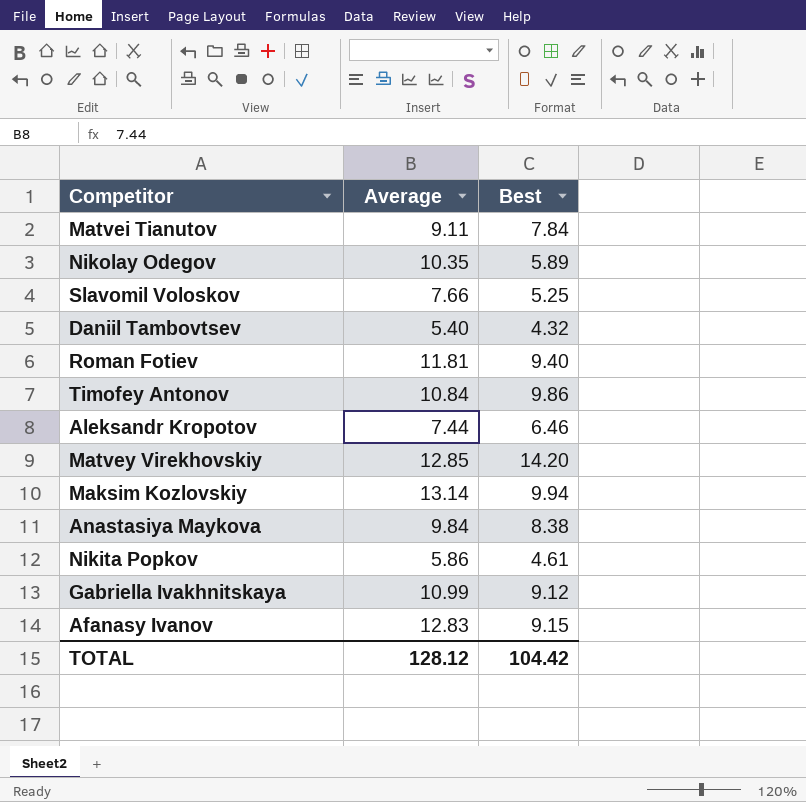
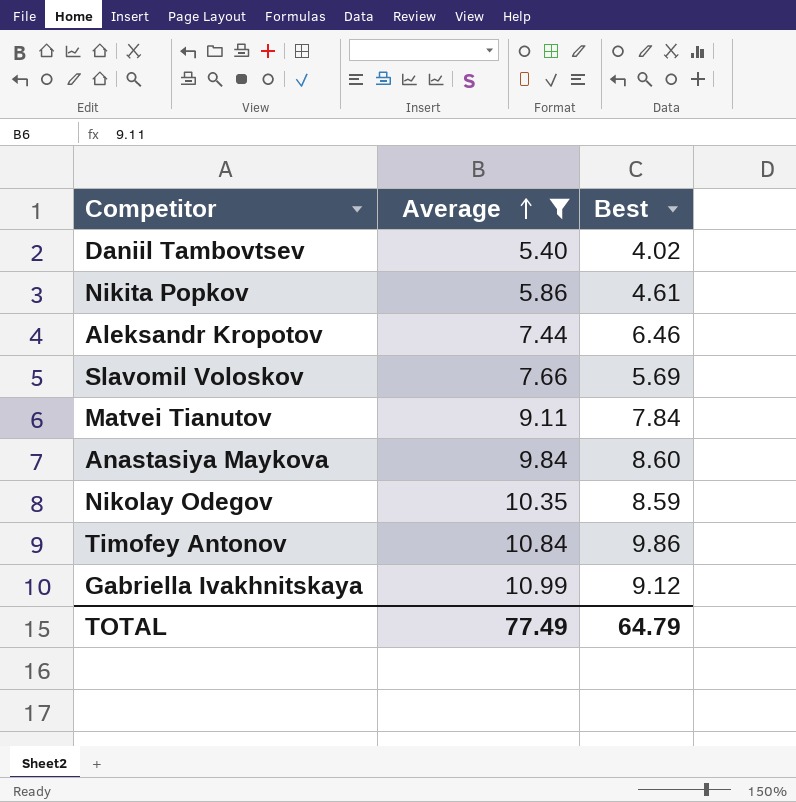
filter: none -> Average <= 10.99
row order: none -> Average ascending
Daniil Tambovtsev | Best: 4.32 -> 4.02
Slavomil Voloskov | Best: 5.25 -> 5.69
Anastasiya Maykova | Best: 8.38 -> 8.60
Nikolay Odegov | Best: 5.89 -> 8.59
TOTAL | Average: 128.12 -> 77.49
TOTAL | Best: 104.42 -> 64.79

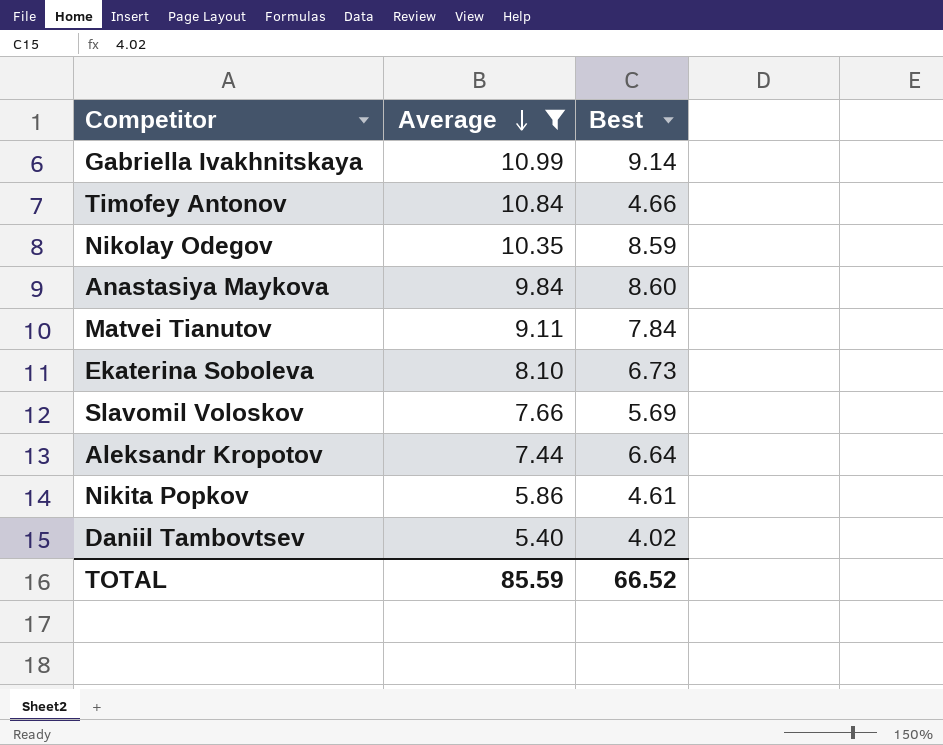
row order: Average ascending -> Average descending
Gabriella Ivakhnitskaya | Best: 9.12 -> 9.14
Timofey Antonov | Best: 9.86 -> 4.66
row Ekaterina Soboleva: none -> 8.10 | 6.73
Aleksandr Kropotov | Best: 6.46 -> 6.64
TOTAL | Average: 77.49 -> 85.59
TOTAL | Best: 64.79 -> 66.52

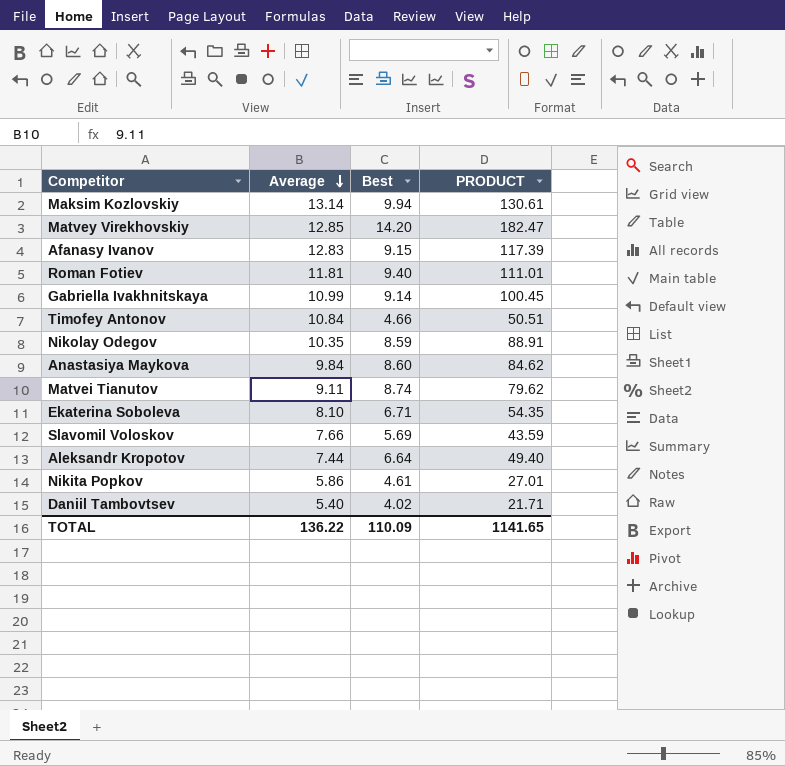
filter: Average <= 10.99 -> none
column PRODUCT | formula: none -> [Average] * [Best]
Matvei Tianutov | Best: 7.84 -> 8.74
Ekaterina Soboleva | Best: 6.73 -> 6.71
TOTAL | Average: 85.59 -> 136.22
TOTAL | Best: 66.52 -> 110.09

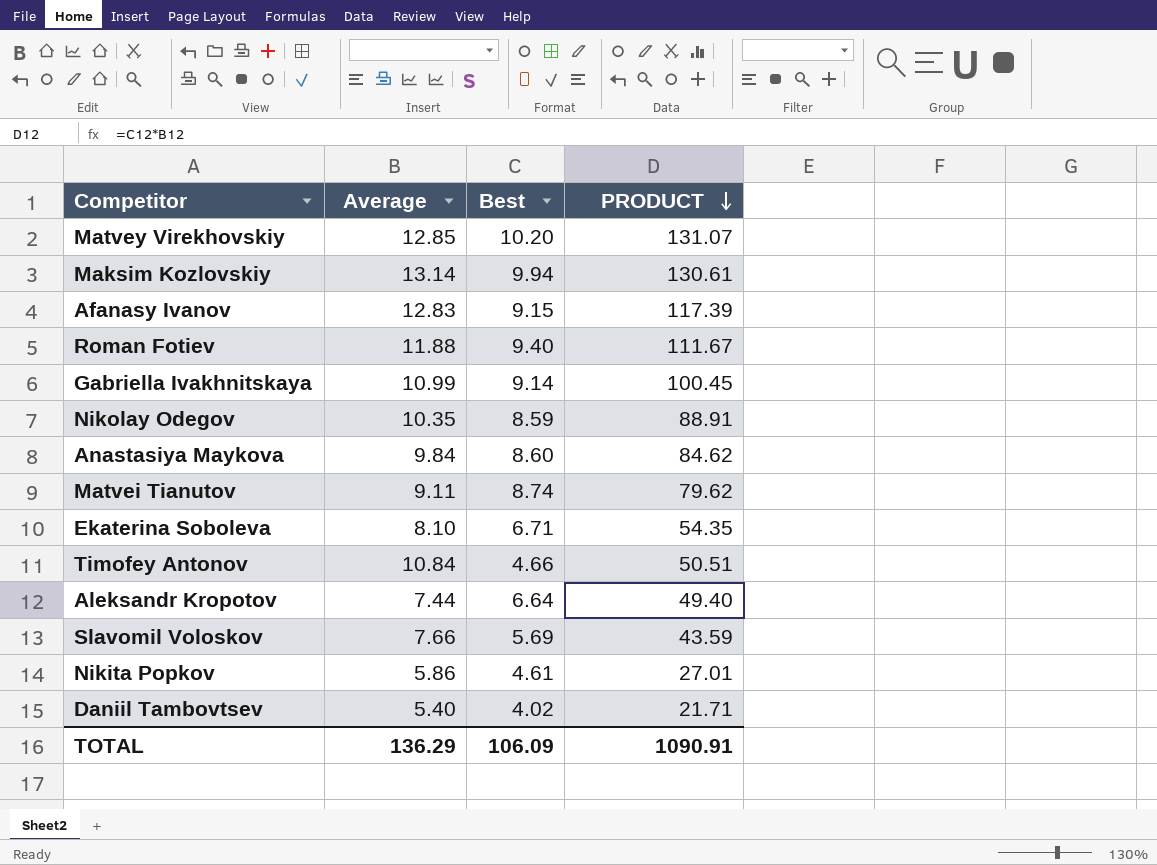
row order: Average descending -> PRODUCT descending
Matvey Virekhovskiy | Best: 14.20 -> 10.20
Matvey Virekhovskiy | PRODUCT: 182.47 -> 131.07
Roman Fotiev | Average: 11.81 -> 11.88
Roman Fotiev | PRODUCT: 111.01 -> 111.67
TOTAL | Average: 136.22 -> 136.29
TOTAL | Best: 110.09 -> 106.09
TOTAL | PRODUCT: 1141.65 -> 1090.91

